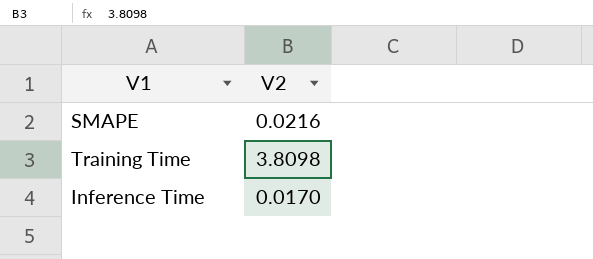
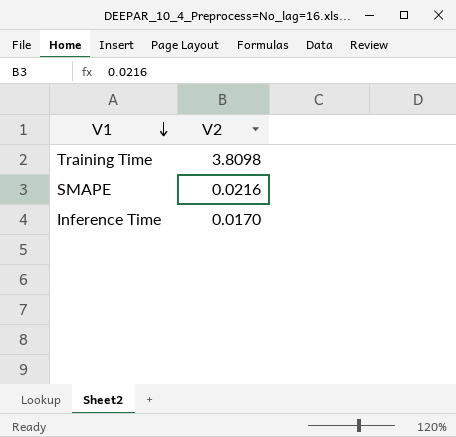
row order: none -> V1 descending

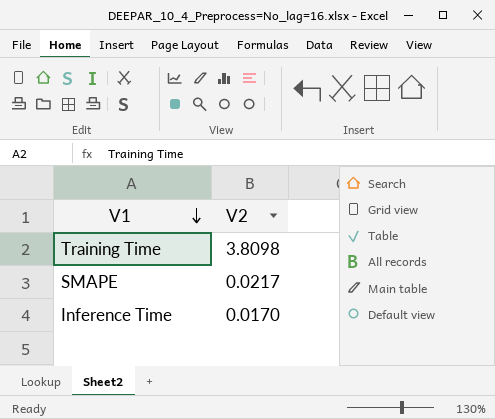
SMAPE | V2: 0.0216 -> 0.0217

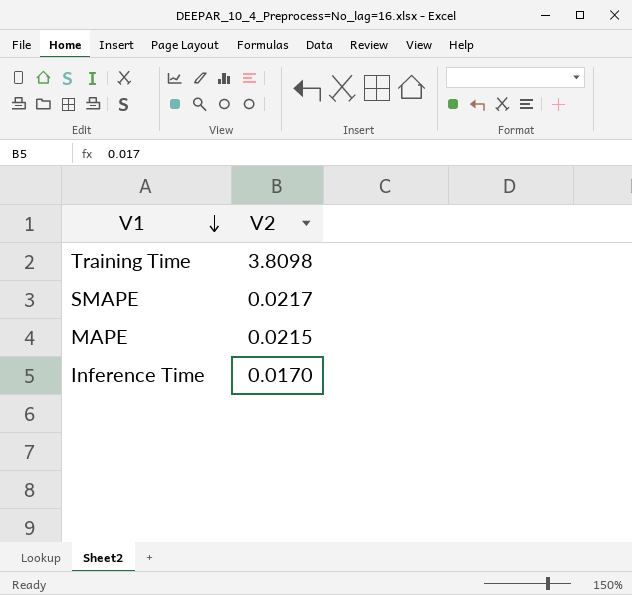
row MAPE: none -> 0.0215

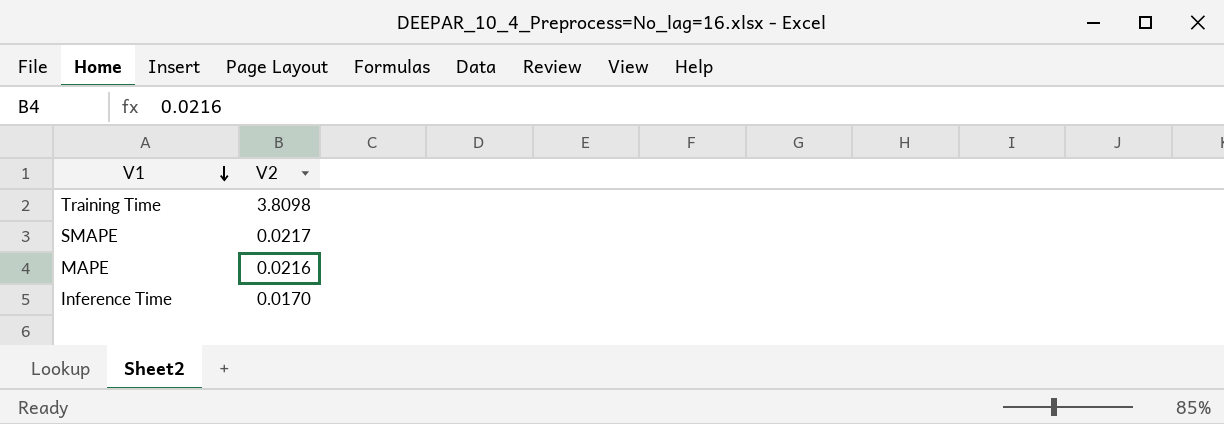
MAPE | V2: 0.0215 -> 0.0216

